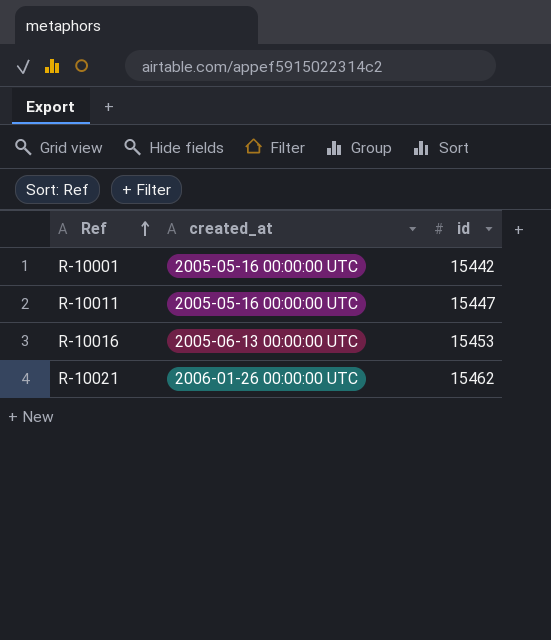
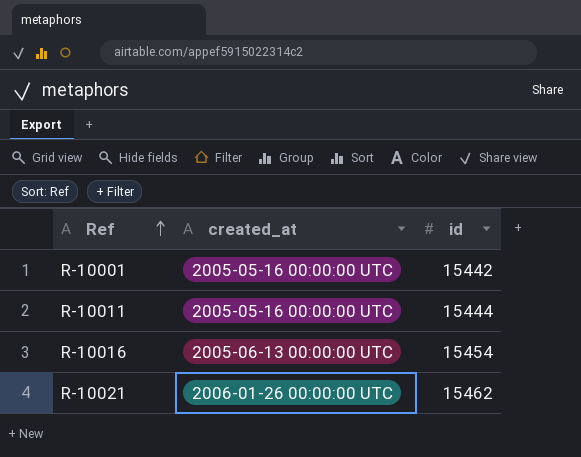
R-10011 | id: 15447 -> 15444
R-10016 | id: 15453 -> 15454

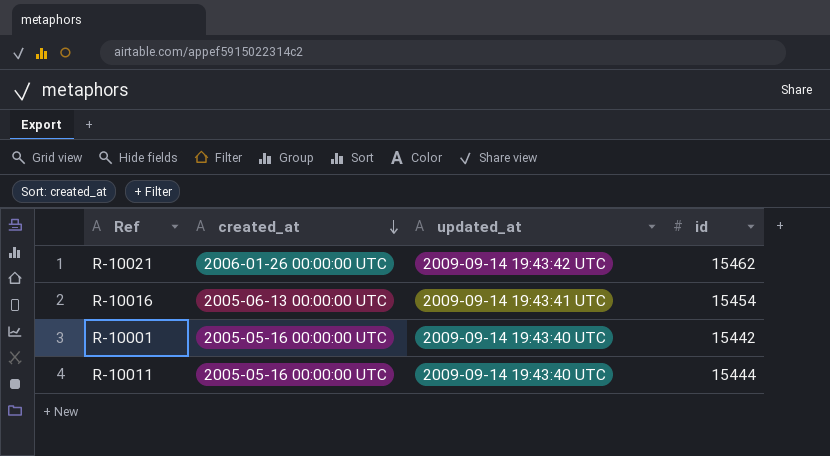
row order: Ref ascending -> created_at descending
column updated_at | position: none -> 3

